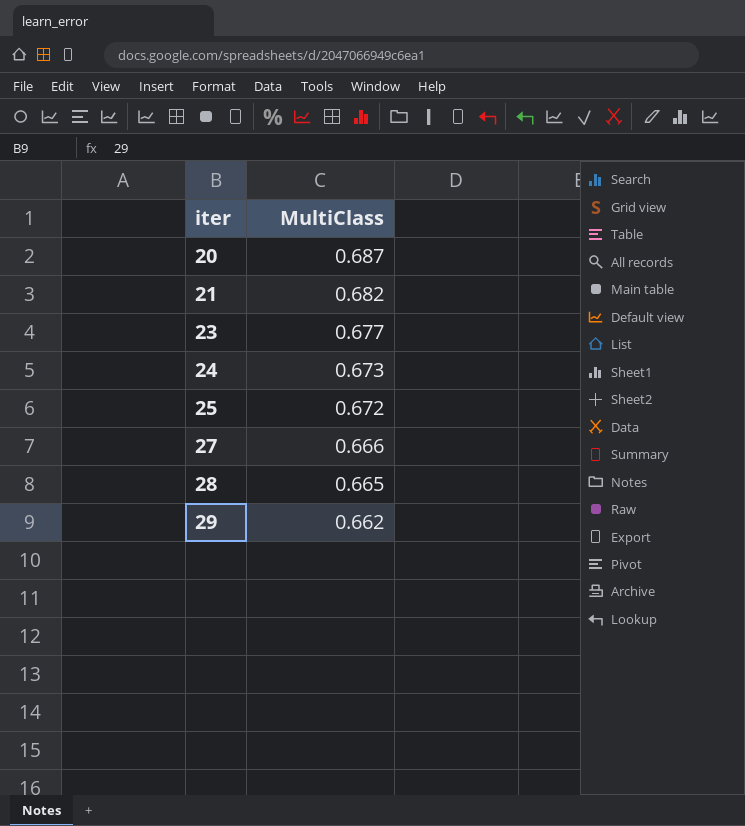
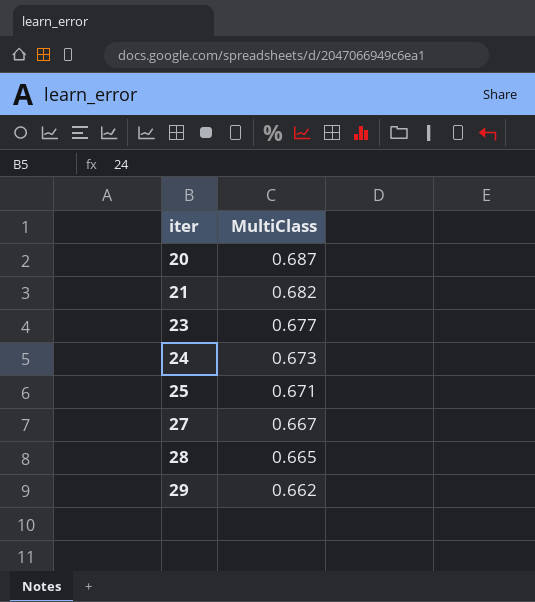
25 | MultiClass: 0.672 -> 0.671
27 | MultiClass: 0.666 -> 0.667

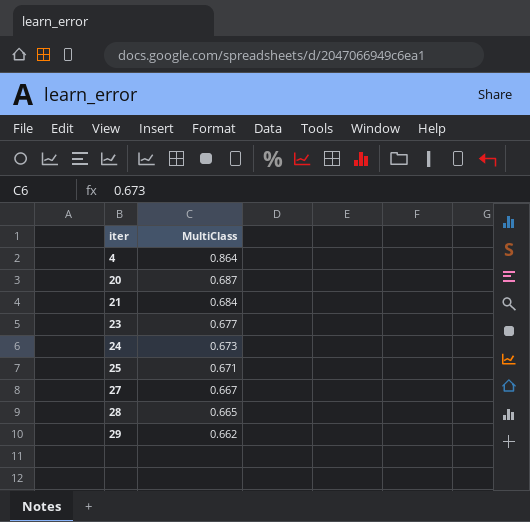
row 4: none -> 0.864
21 | MultiClass: 0.682 -> 0.684

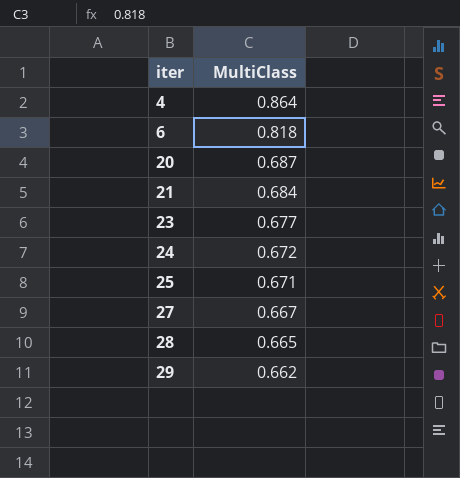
row 6: none -> 0.818
24 | MultiClass: 0.673 -> 0.672

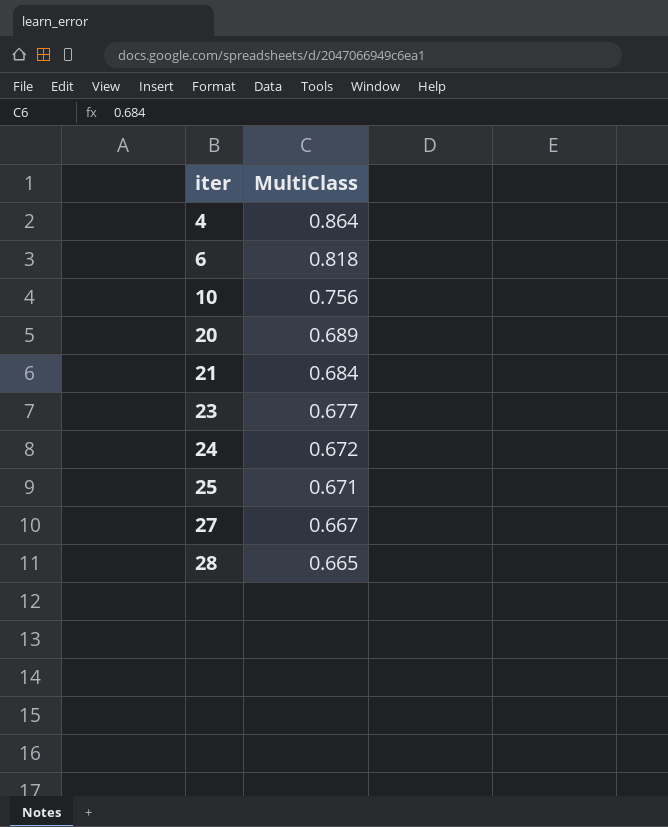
row 29: 0.662 -> none
row 10: none -> 0.756
20 | MultiClass: 0.687 -> 0.689

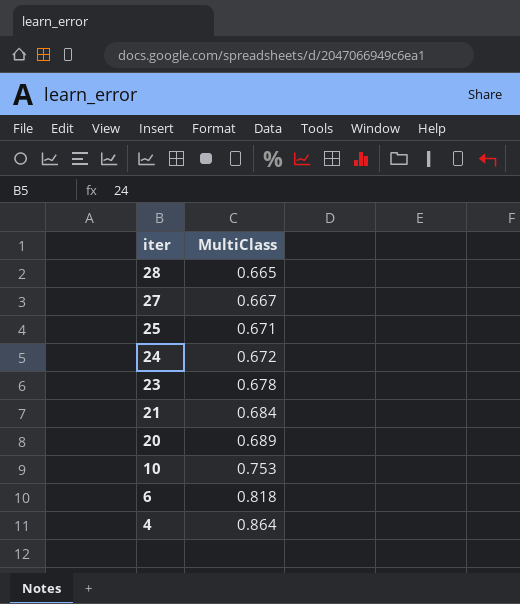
row order: iter ascending -> iter descending
23 | MultiClass: 0.677 -> 0.678
10 | MultiClass: 0.756 -> 0.753

